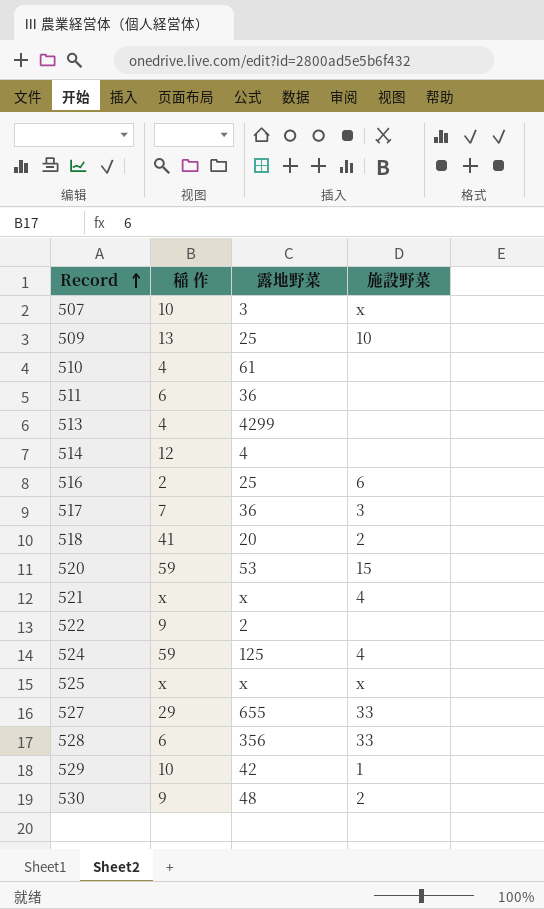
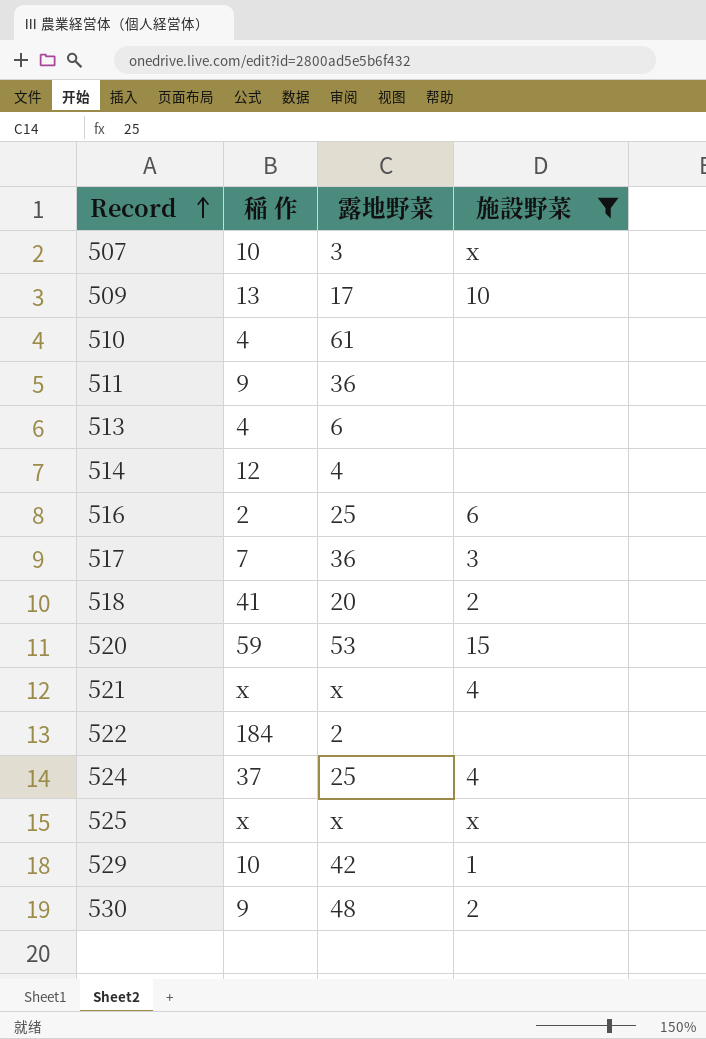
filter: none -> 施設野菜 != 33
509 | 露地野菜: 25 -> 17
511 | 稲 作: 6 -> 9
513 | 露地野菜: 4299 -> 6
522 | 稲 作: 9 -> 184
524 | 稲 作: 59 -> 37
524 | 露地野菜: 125 -> 25

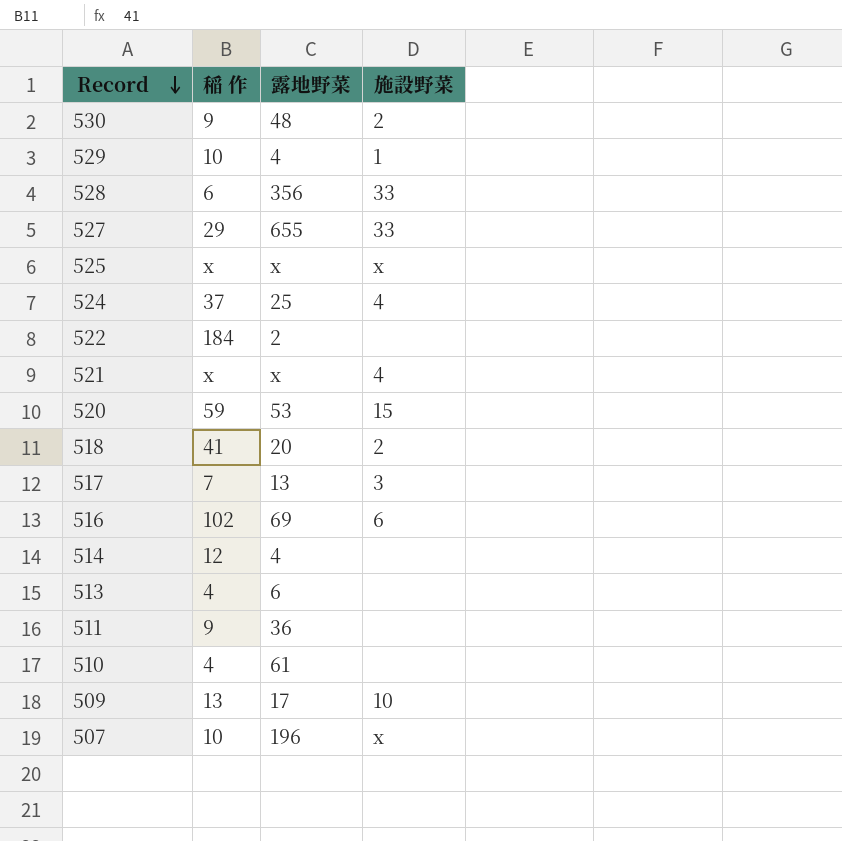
filter: 施設野菜 != 33 -> none
row order: Record ascending -> Record descending
529 | 露地野菜: 42 -> 4
517 | 露地野菜: 36 -> 13
516 | 稲 作: 2 -> 102
516 | 露地野菜: 25 -> 69
507 | 露地野菜: 3 -> 196

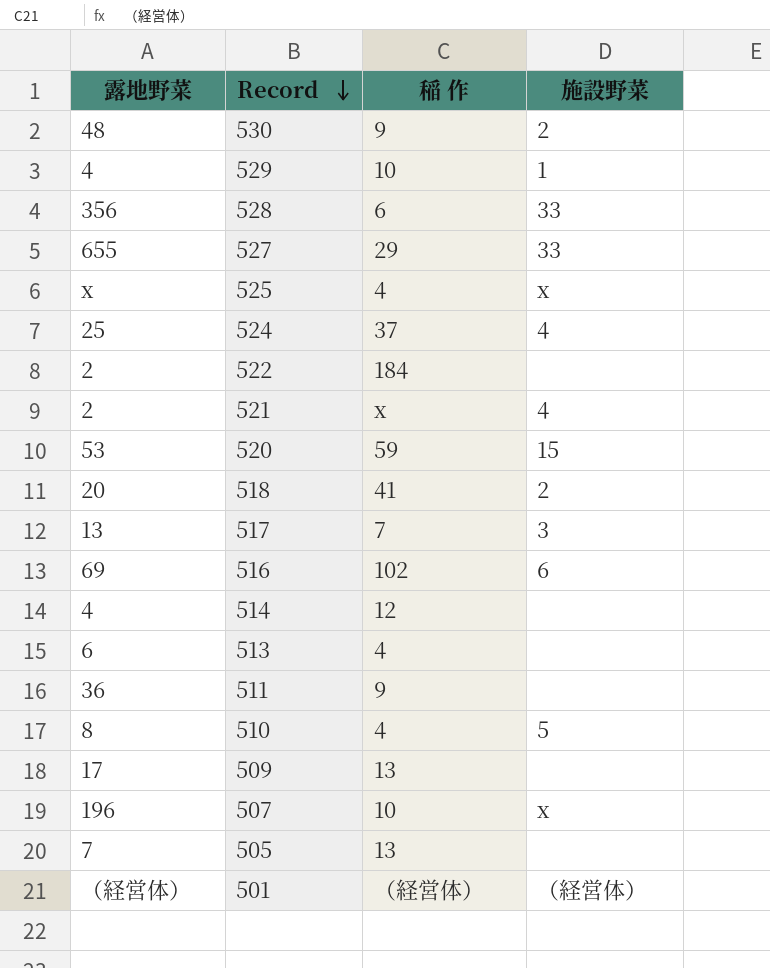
column 露地野菜 | position: 3 -> 1
525 | 稲 作: x -> 4
521 | 露地野菜: x -> 2
510 | 露地野菜: 61 -> 8
510 | 施設野菜: none -> 5
509 | 施設野菜: 10 -> none
row 505: none -> 7 | 13 | none
row 501: none -> （経営体） | （経営体） | （経営体）

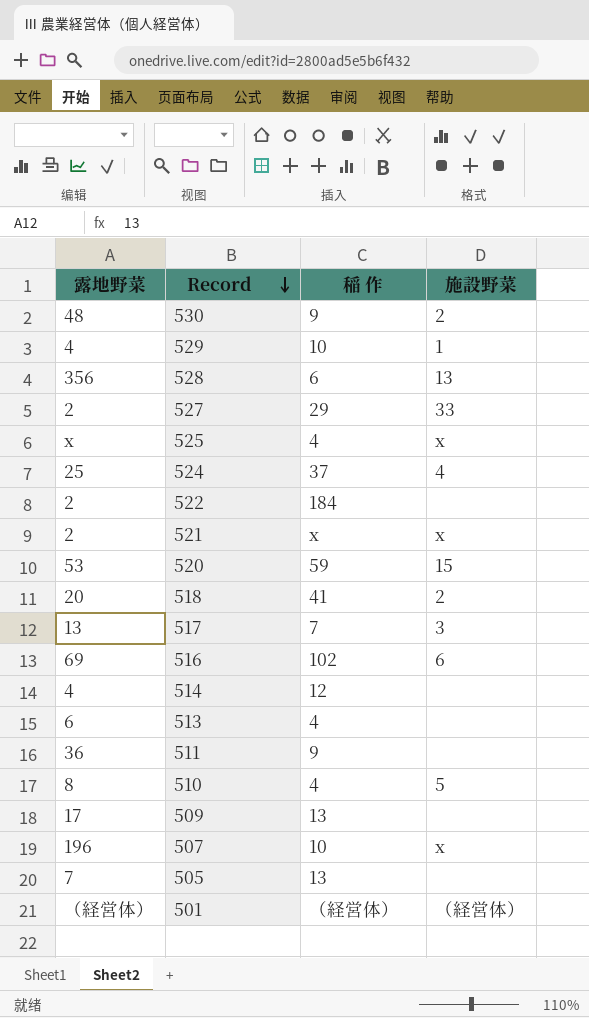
528 | 施設野菜: 33 -> 13
527 | 露地野菜: 655 -> 2
521 | 施設野菜: 4 -> x

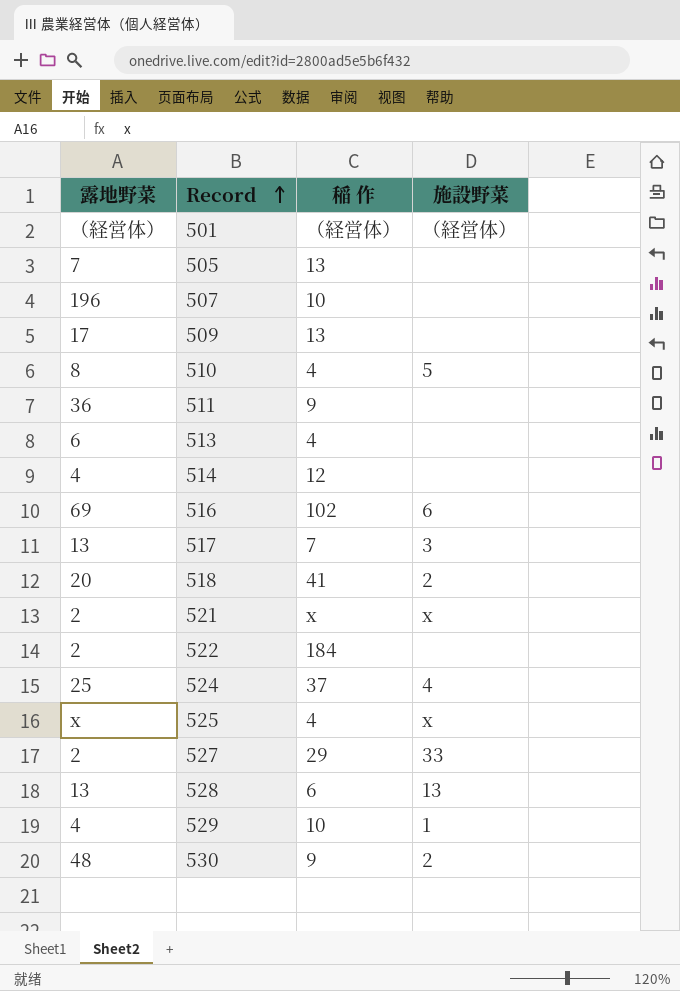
row order: Record descending -> Record ascending
row 520: 53 | 59 | 15 -> none
507 | 施設野菜: x -> none
528 | 露地野菜: 356 -> 13

